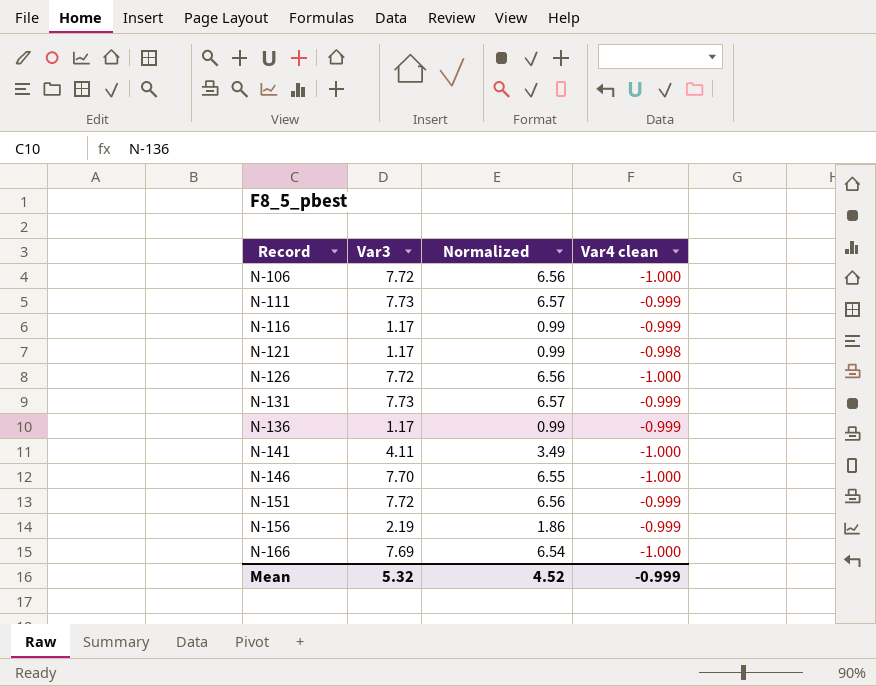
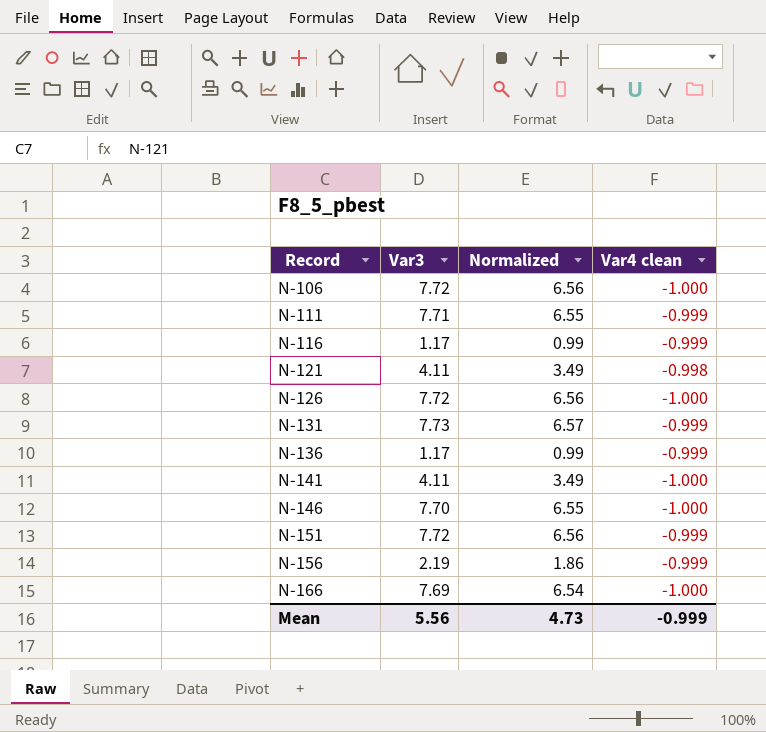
N-111 | Var3: 7.73 -> 7.71
N-111 | Normalized: 6.57 -> 6.55
N-121 | Var3: 1.17 -> 4.11
N-121 | Normalized: 0.99 -> 3.49
Mean | Var3: 5.32 -> 5.56
Mean | Normalized: 4.52 -> 4.73

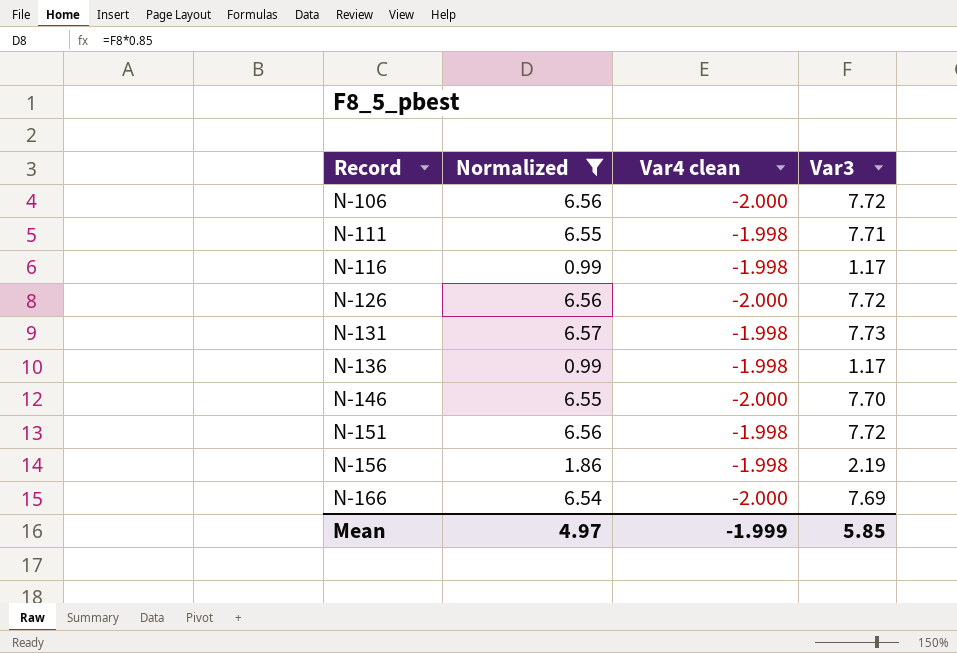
filter: none -> Normalized != 3.49
column Var3 | position: 2 -> 4
N-106 | Var4 clean: -1.000 -> -2.000
N-111 | Var4 clean: -0.999 -> -1.998
N-116 | Var4 clean: -0.999 -> -1.998
N-126 | Var4 clean: -1.000 -> -2.000
N-131 | Var4 clean: -0.999 -> -1.998
N-136 | Var4 clean: -0.999 -> -1.998
N-146 | Var4 clean: -1.000 -> -2.000
N-151 | Var4 clean: -0.999 -> -1.998
N-156 | Var4 clean: -0.999 -> -1.998
N-166 | Var4 clean: -1.000 -> -2.000
Mean | Normalized: 4.73 -> 4.97
Mean | Var4 clean: -0.999 -> -1.999
Mean | Var3: 5.56 -> 5.85

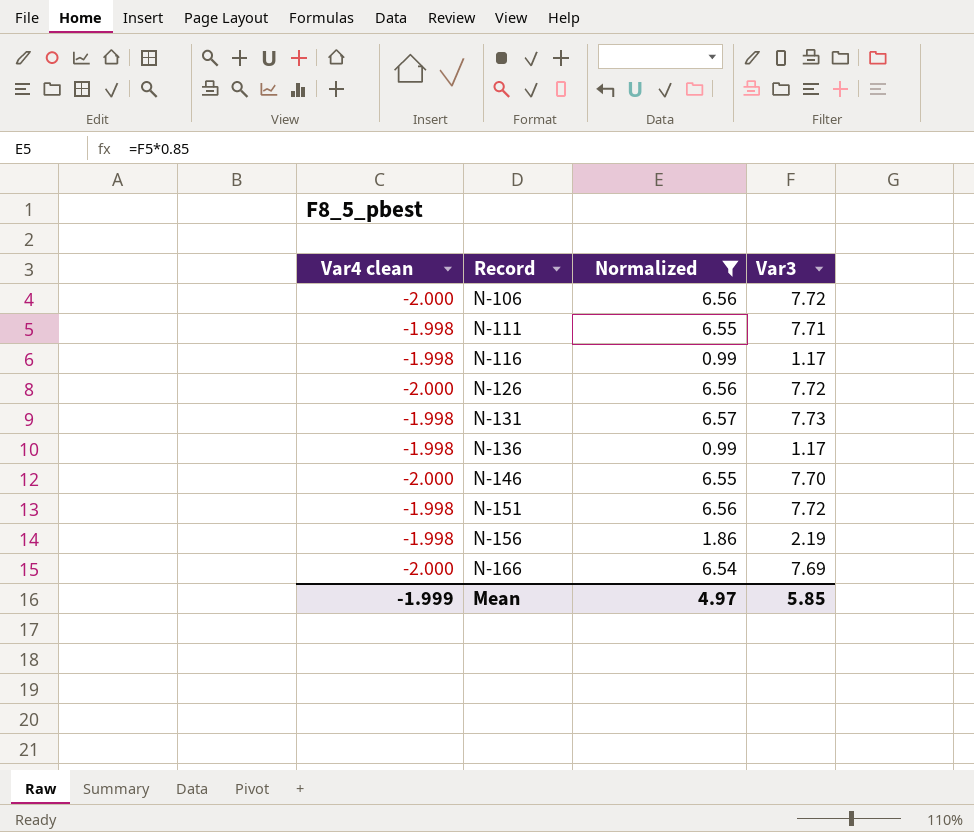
column Var4 clean | position: 3 -> 1

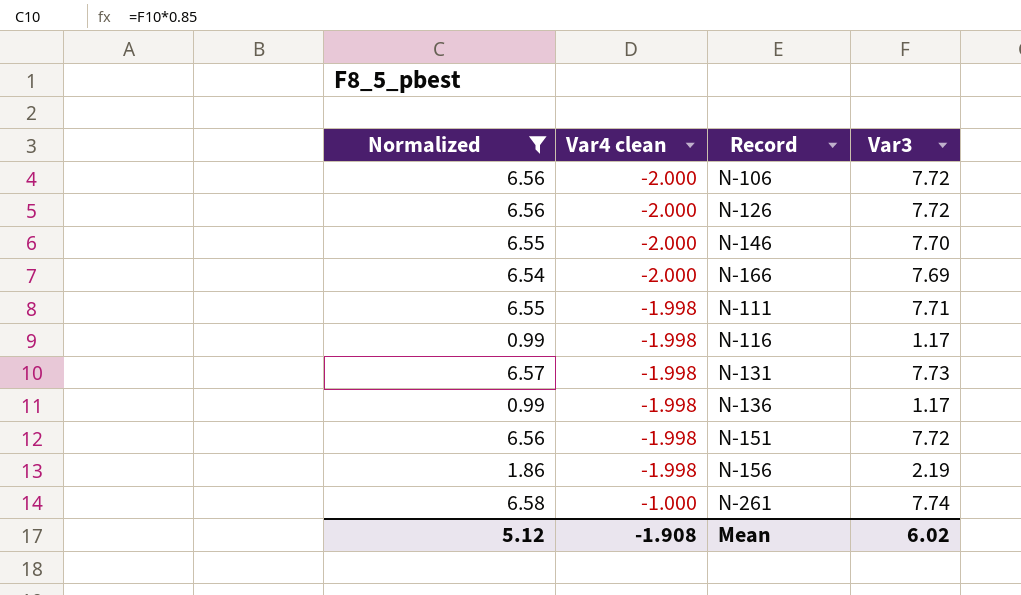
row order: Record ascending -> Var4 clean ascending
column Normalized | position: 3 -> 1
row N-261: none -> 6.58 | -1.000 | 7.74
Mean | Normalized: 4.97 -> 5.12
Mean | Var4 clean: -1.999 -> -1.908
Mean | Var3: 5.85 -> 6.02

